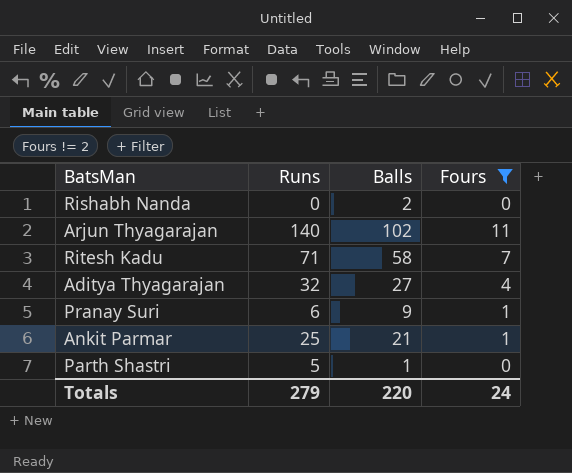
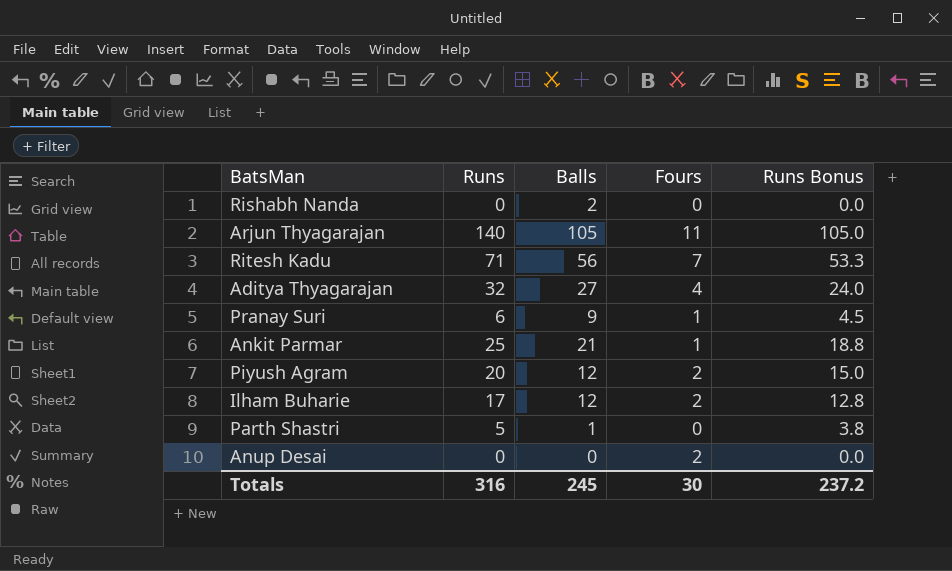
filter: Fours != 2 -> none
column Runs Bonus | formula: none -> [Runs] * 0.75
Arjun Thyagarajan | Balls: 102 -> 105
Ritesh Kadu | Balls: 58 -> 56
Totals | Runs: 279 -> 316
Totals | Balls: 220 -> 245
Totals | Fours: 24 -> 30

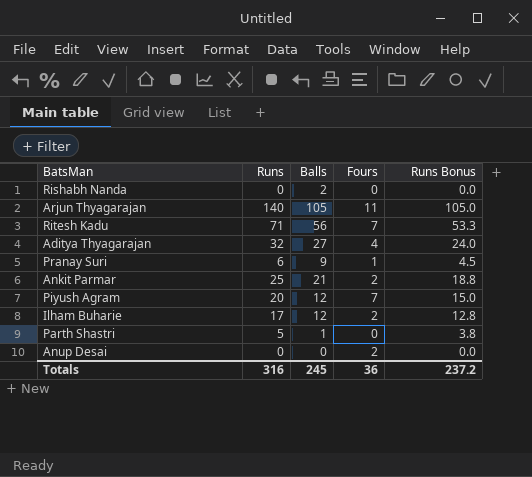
Ankit Parmar | Fours: 1 -> 2
Piyush Agram | Fours: 2 -> 7
Totals | Fours: 30 -> 36

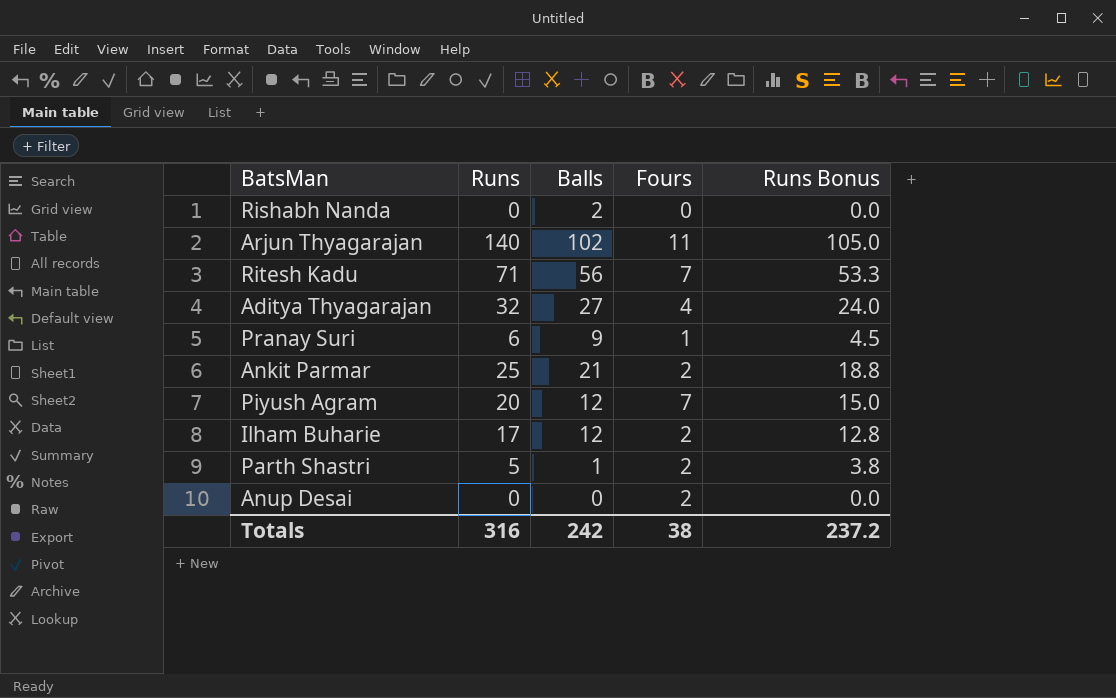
Arjun Thyagarajan | Balls: 105 -> 102
Parth Shastri | Fours: 0 -> 2
Totals | Balls: 245 -> 242
Totals | Fours: 36 -> 38

